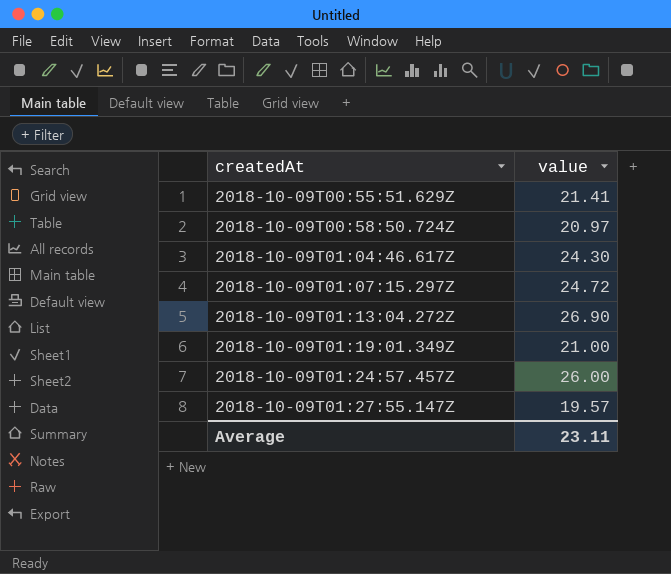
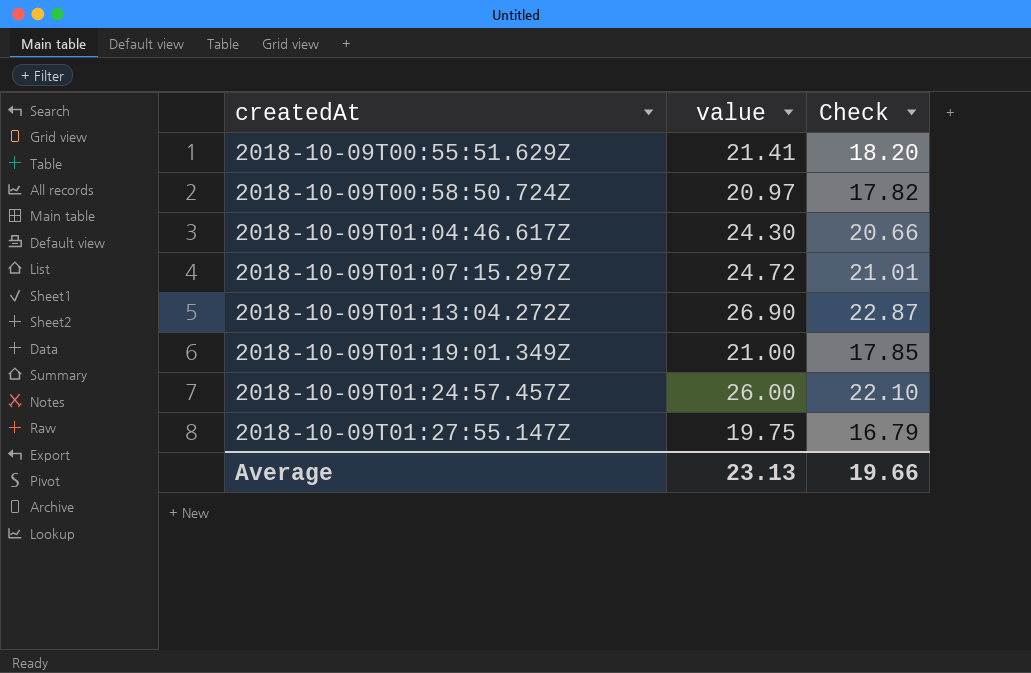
column Check | formula: none -> [value] * 0.85
2018-10-09T01:27:55.147Z | value: 19.57 -> 19.75
Average | value: 23.11 -> 23.13

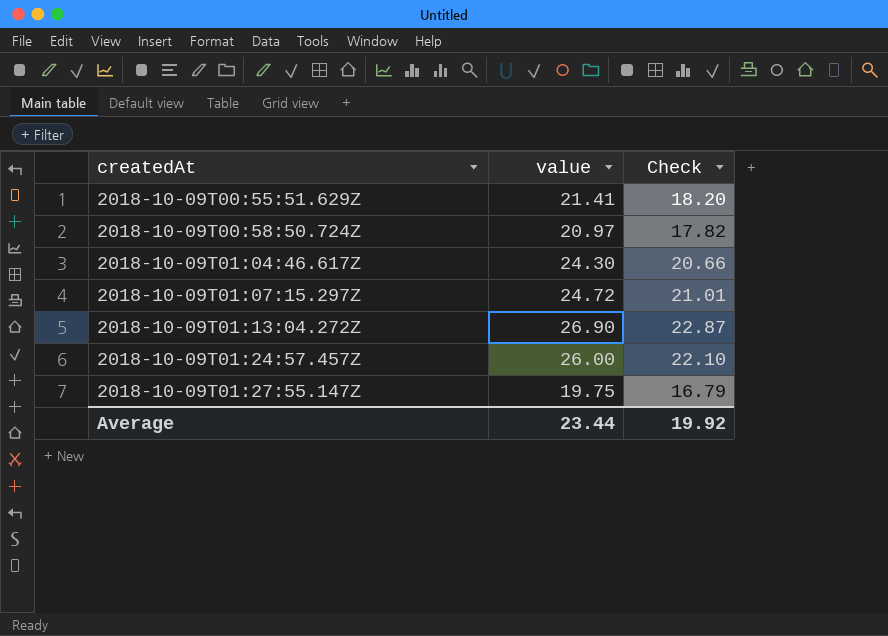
row 2018-10-09T01:19:01.349Z: 21.00 | 17.85 -> none
Average | value: 23.13 -> 23.44
Average | Check: 19.66 -> 19.92

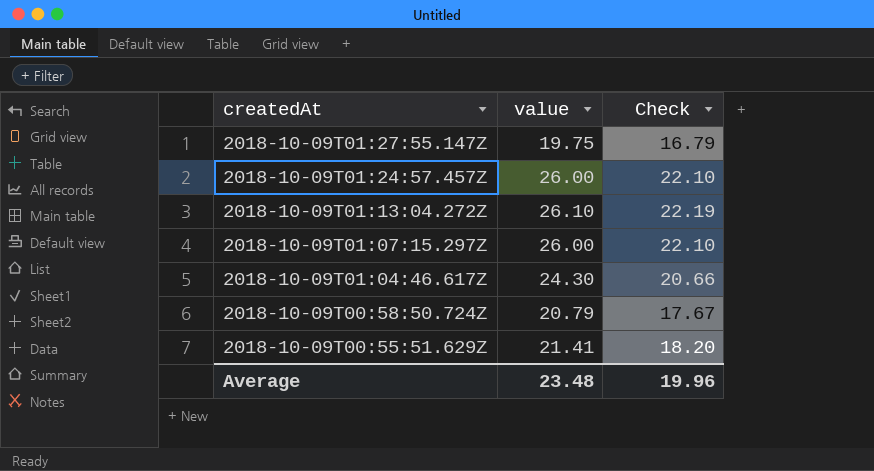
row order: createdAt ascending -> createdAt descending
2018-10-09T01:13:04.272Z | value: 26.90 -> 26.10
2018-10-09T01:13:04.272Z | Check: 22.87 -> 22.19
2018-10-09T01:07:15.297Z | value: 24.72 -> 26.00
2018-10-09T01:07:15.297Z | Check: 21.01 -> 22.10
2018-10-09T00:58:50.724Z | value: 20.97 -> 20.79
2018-10-09T00:58:50.724Z | Check: 17.82 -> 17.67
Average | value: 23.44 -> 23.48
Average | Check: 19.92 -> 19.96

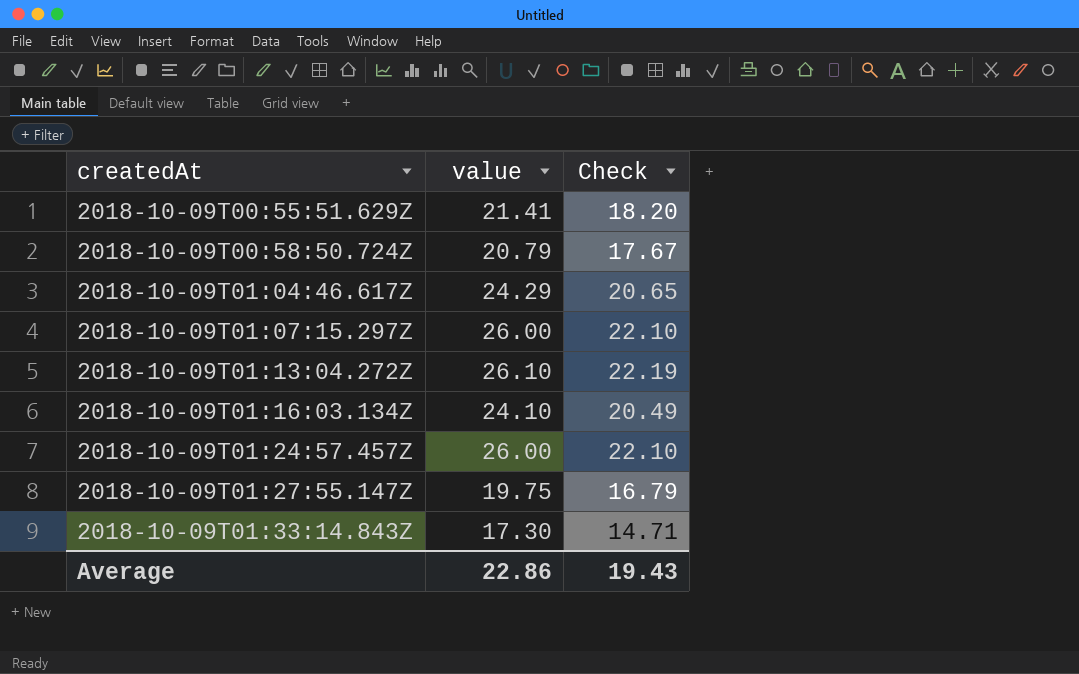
row order: createdAt descending -> createdAt ascending
2018-10-09T01:04:46.617Z | value: 24.30 -> 24.29
2018-10-09T01:04:46.617Z | Check: 20.66 -> 20.65
row 2018-10-09T01:16:03.134Z: none -> 24.10 | 20.49
row 2018-10-09T01:33:14.843Z: none -> 17.30 | 14.71
Average | value: 23.48 -> 22.86
Average | Check: 19.96 -> 19.43

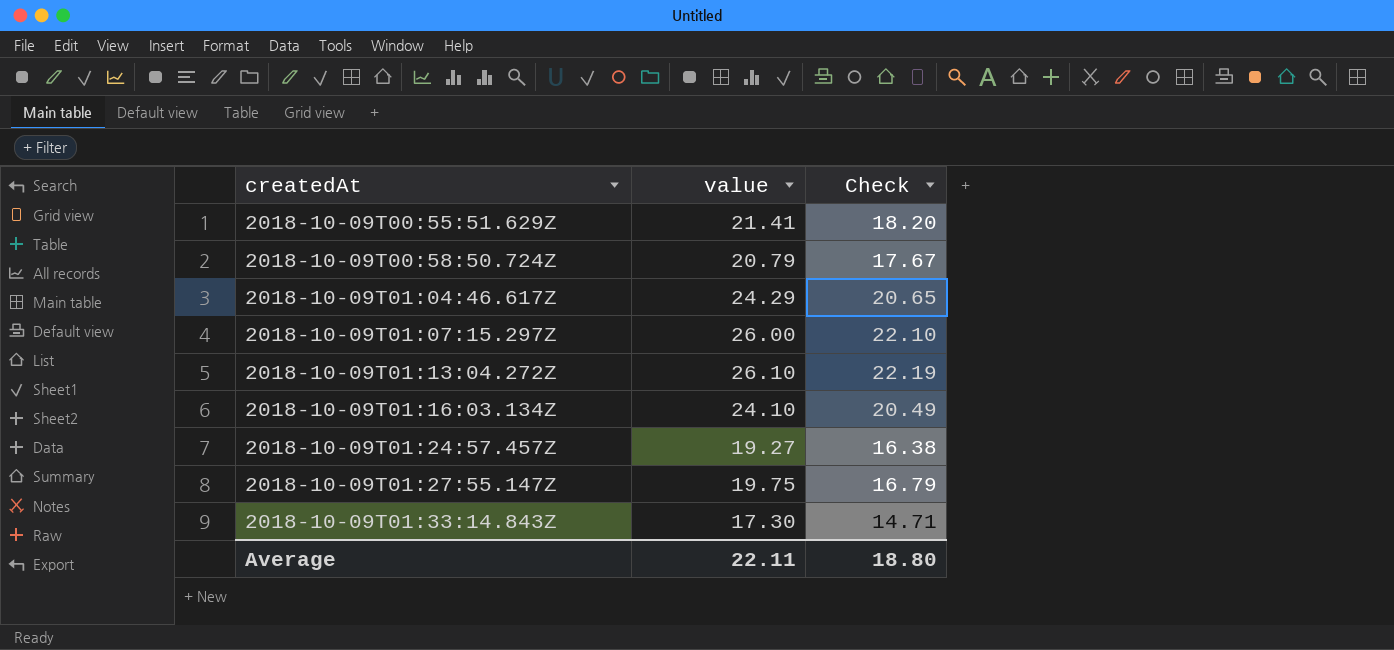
2018-10-09T01:24:57.457Z | value: 26.00 -> 19.27
2018-10-09T01:24:57.457Z | Check: 22.10 -> 16.38
Average | value: 22.86 -> 22.11
Average | Check: 19.43 -> 18.80

